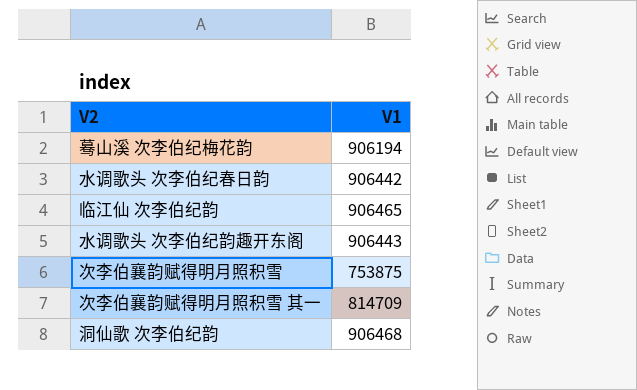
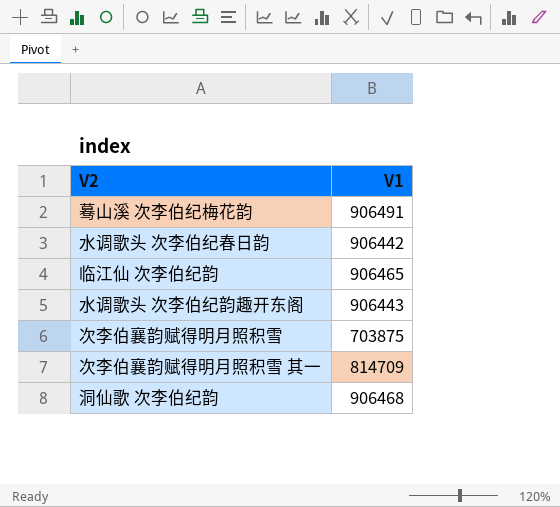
蓦山溪 次李伯纪梅花韵 | V1: 906194 -> 906491
次李伯襄韵赋得明月照积雪 | V1: 753875 -> 703875

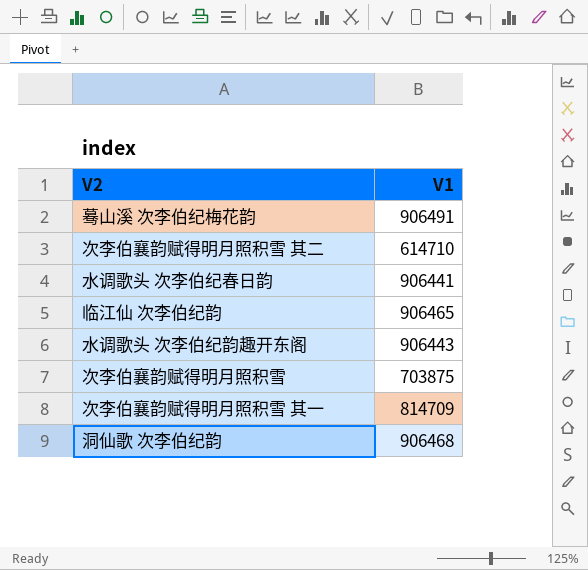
row 次李伯襄韵赋得明月照积雪 其二: none -> 614710
水调歌头 次李伯纪春日韵 | V1: 906442 -> 906441

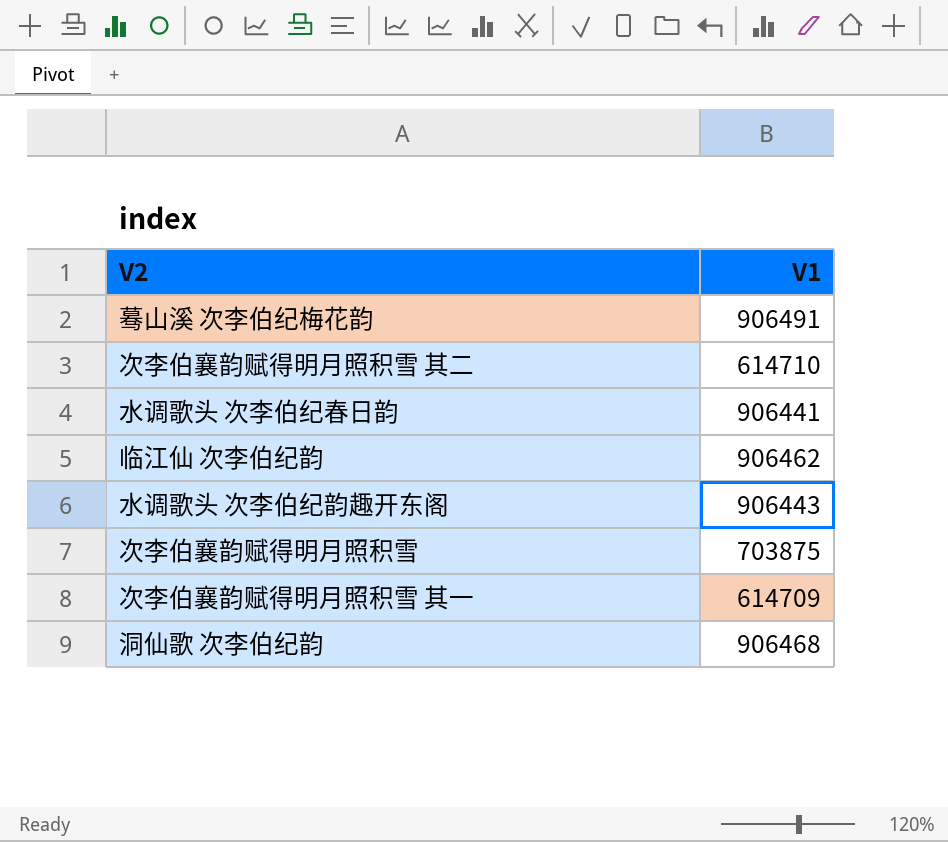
临江仙 次李伯纪韵 | V1: 906465 -> 906462
次李伯襄韵赋得明月照积雪 其一 | V1: 814709 -> 614709

